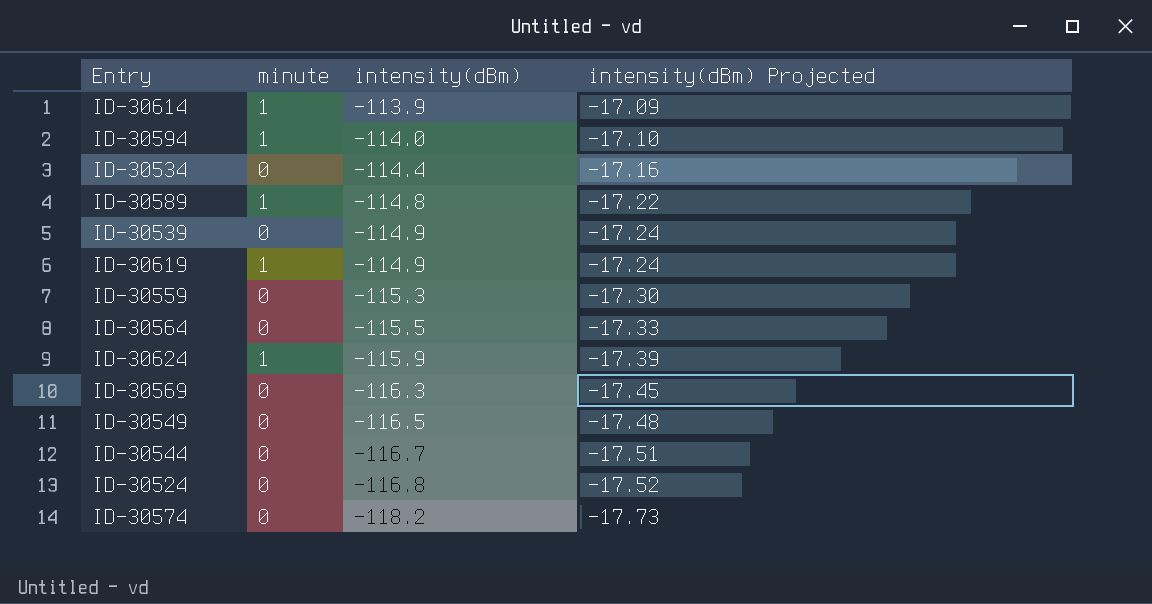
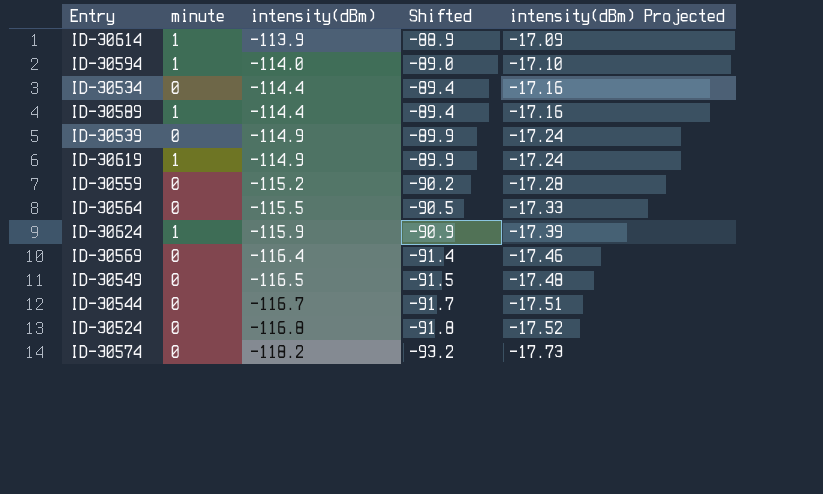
column Shifted | formula: none -> [intensity(dBm)] + 25
ID-30589 | intensity(dBm): -114.8 -> -114.4
ID-30589 | intensity(dBm) Projected: -17.22 -> -17.16
ID-30559 | intensity(dBm): -115.3 -> -115.2
ID-30559 | intensity(dBm) Projected: -17.30 -> -17.28
ID-30569 | intensity(dBm): -116.3 -> -116.4
ID-30569 | intensity(dBm) Projected: -17.45 -> -17.46

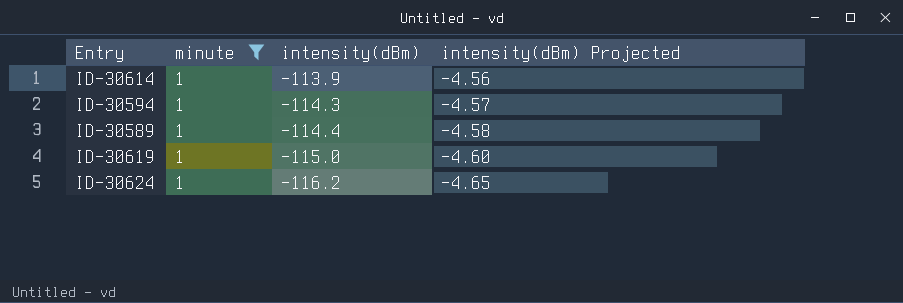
filter: none -> minute = 1
column Shifted | formula: [intensity(dBm)] + 25 -> none
column intensity(dBm) Projected | formula: [intensity(dBm)] * 0.15 -> [intensity(dBm)] * 0.04
ID-30594 | intensity(dBm): -114.0 -> -114.3
ID-30619 | intensity(dBm): -114.9 -> -115.0
ID-30624 | intensity(dBm): -115.9 -> -116.2

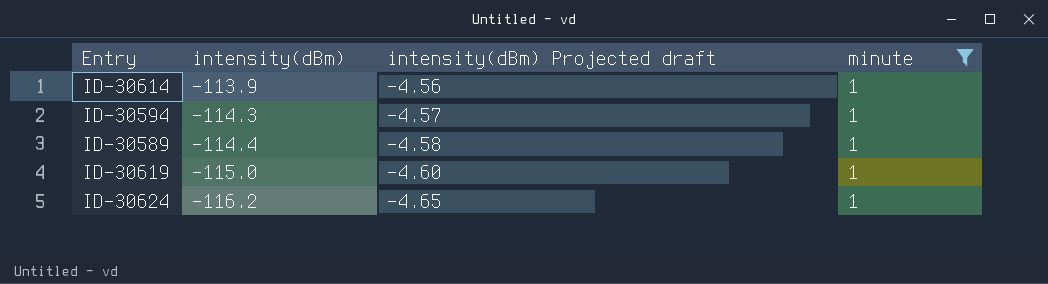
column name: intensity(dBm) Projected -> intensity(dBm) Projected draft
column minute | position: 2 -> 4

